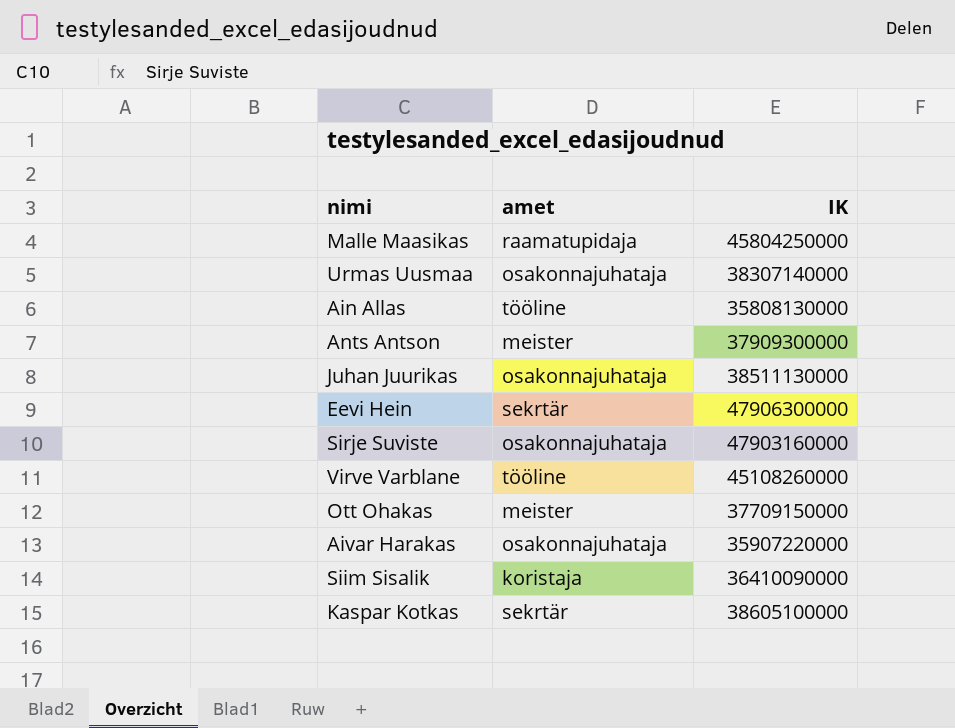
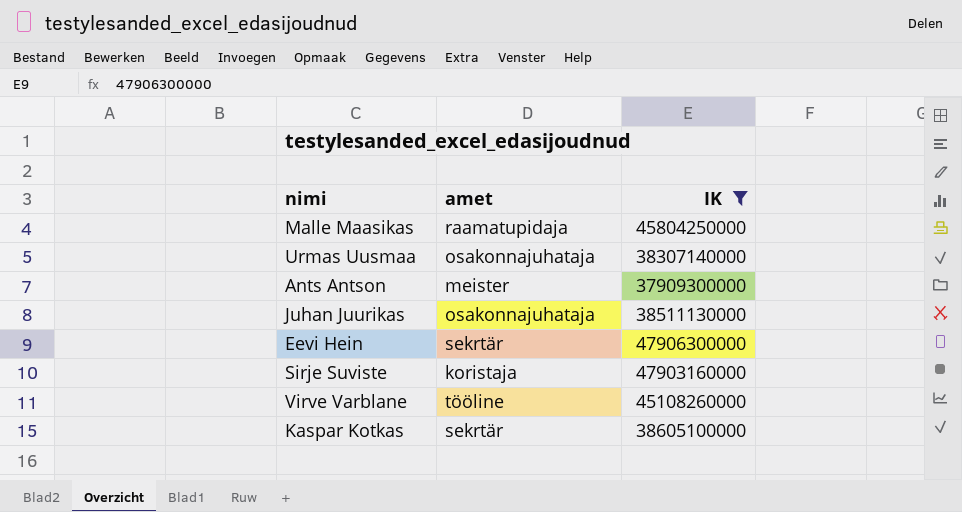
filter: none -> IK >= 37909300000
Sirje Suviste | amet: osakonnajuhataja -> koristaja

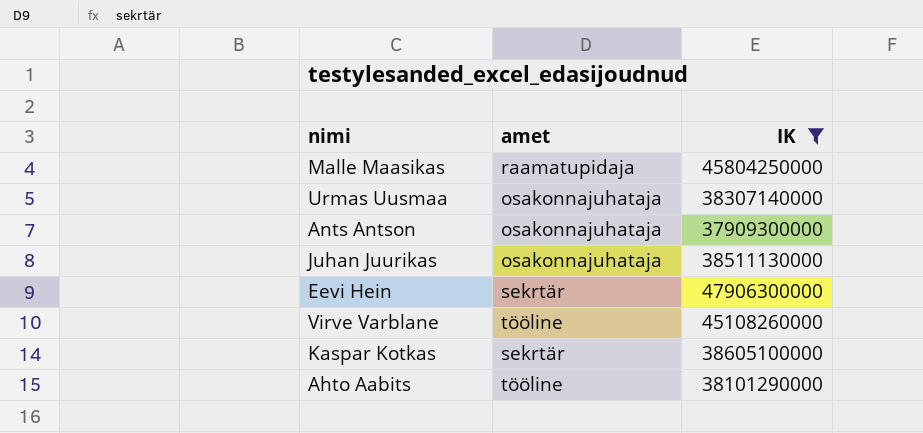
row Sirje Suviste: koristaja | 47903160000 -> none
Ants Antson | amet: meister -> osakonnajuhataja
row Ahto Aabits: none -> tööline | 38101290000

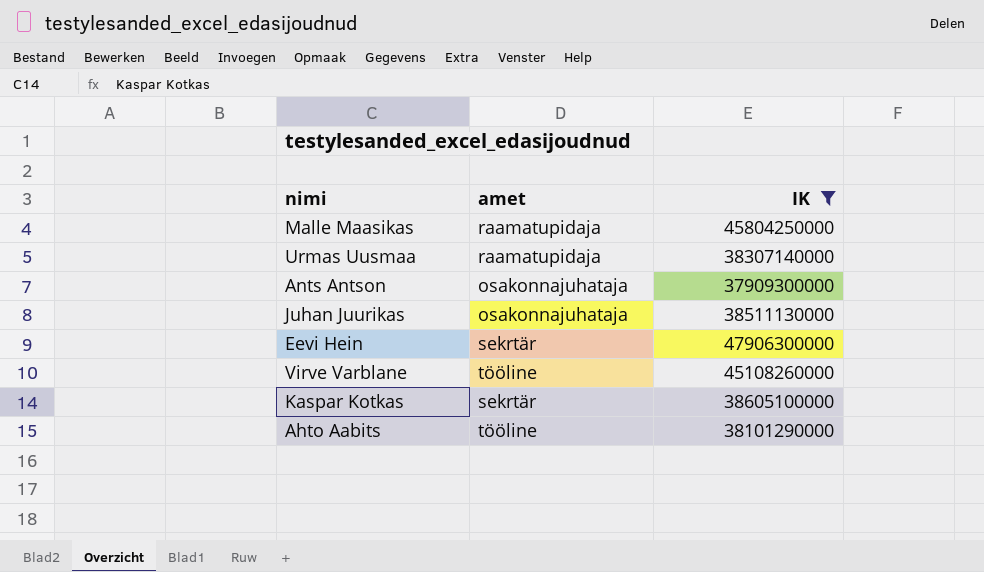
Urmas Uusmaa | amet: osakonnajuhataja -> raamatupidaja

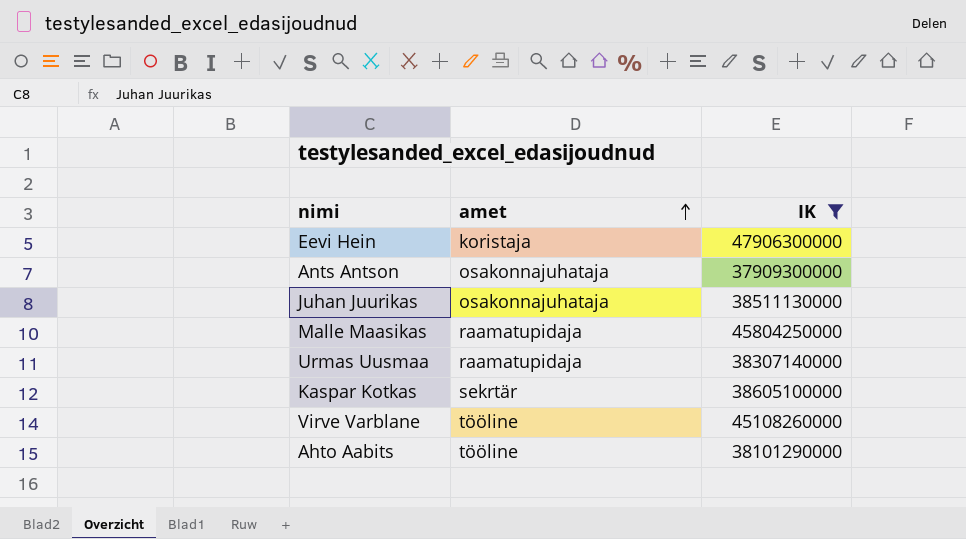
row order: none -> amet ascending
Eevi Hein | amet: sekrtär -> koristaja

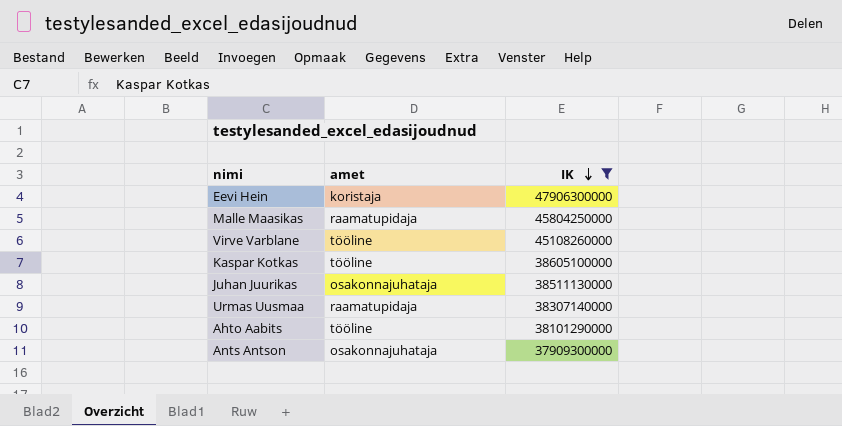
row order: amet ascending -> IK descending
Kaspar Kotkas | amet: sekrtär -> tööline

